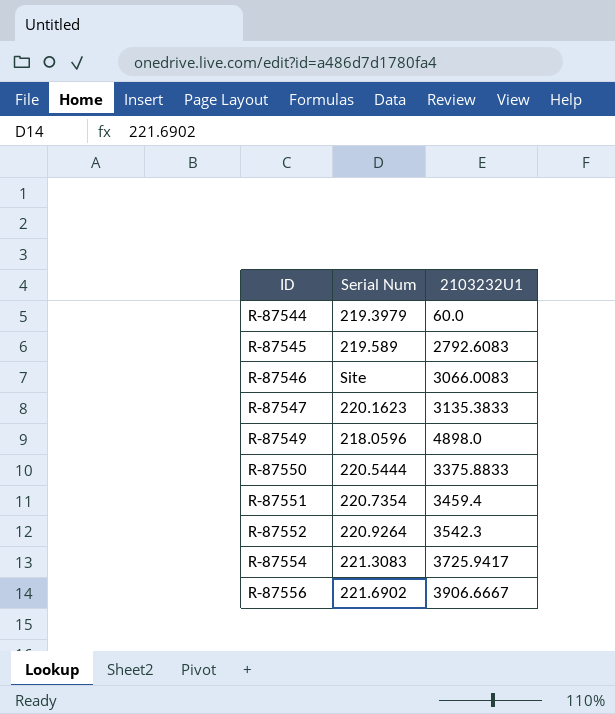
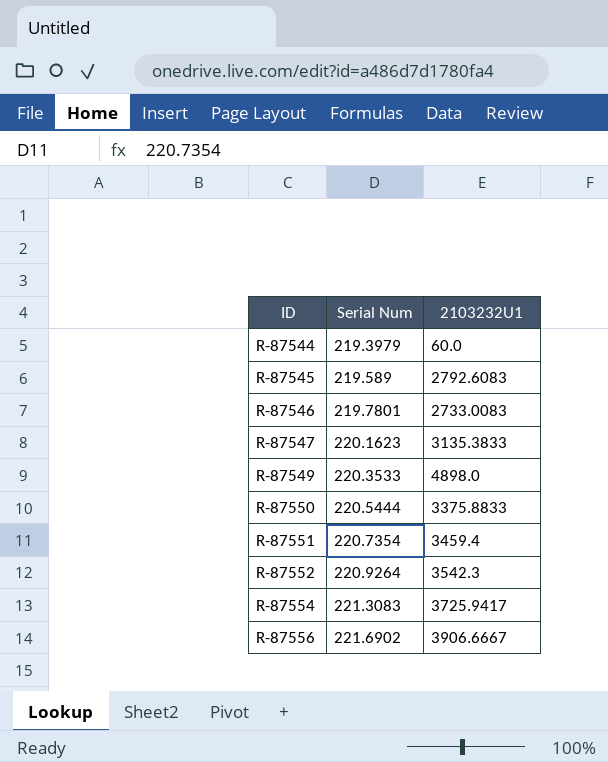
R-87546 | Serial Num: Site -> 219.7801
R-87546 | 2103232U1: 3066.0083 -> 2733.0083
R-87549 | Serial Num: 218.0596 -> 220.3533

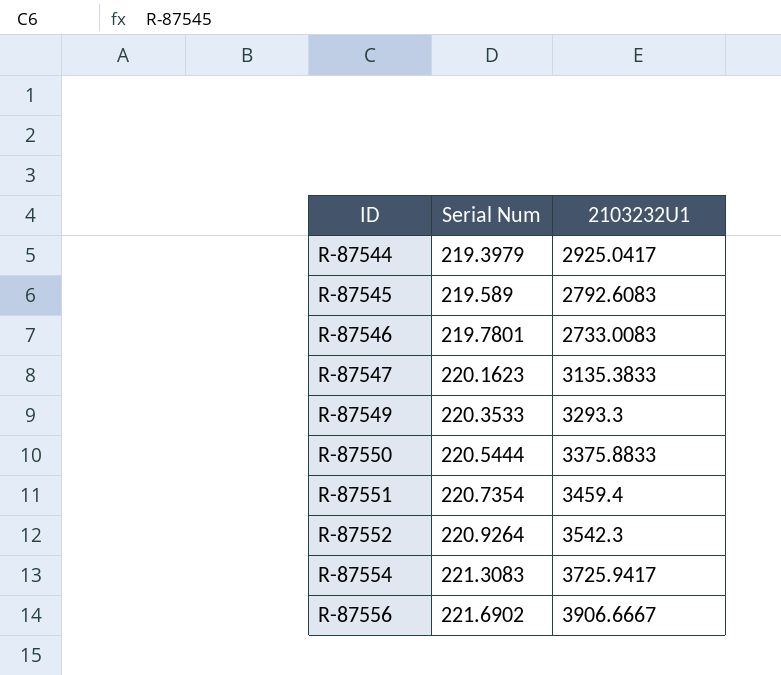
R-87544 | 2103232U1: 60.0 -> 2925.0417
R-87549 | 2103232U1: 4898.0 -> 3293.3

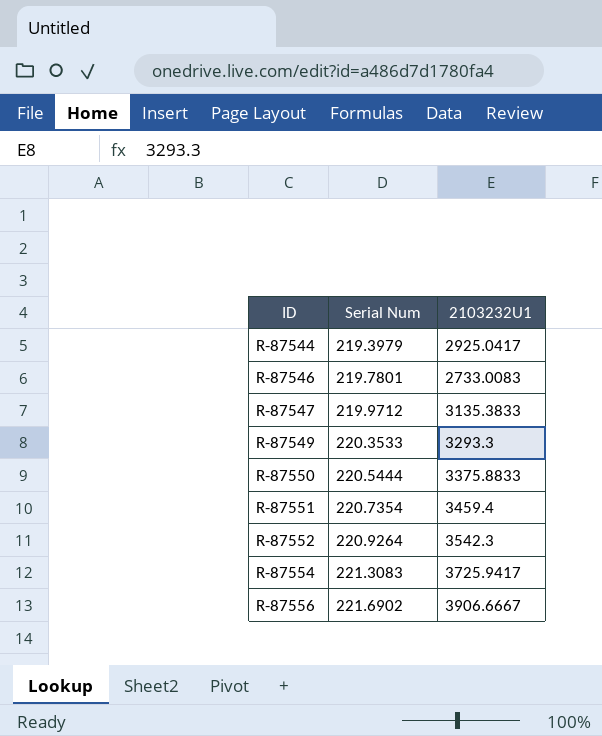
row R-87545: 219.589 | 2792.6083 -> none
R-87547 | Serial Num: 220.1623 -> 219.9712

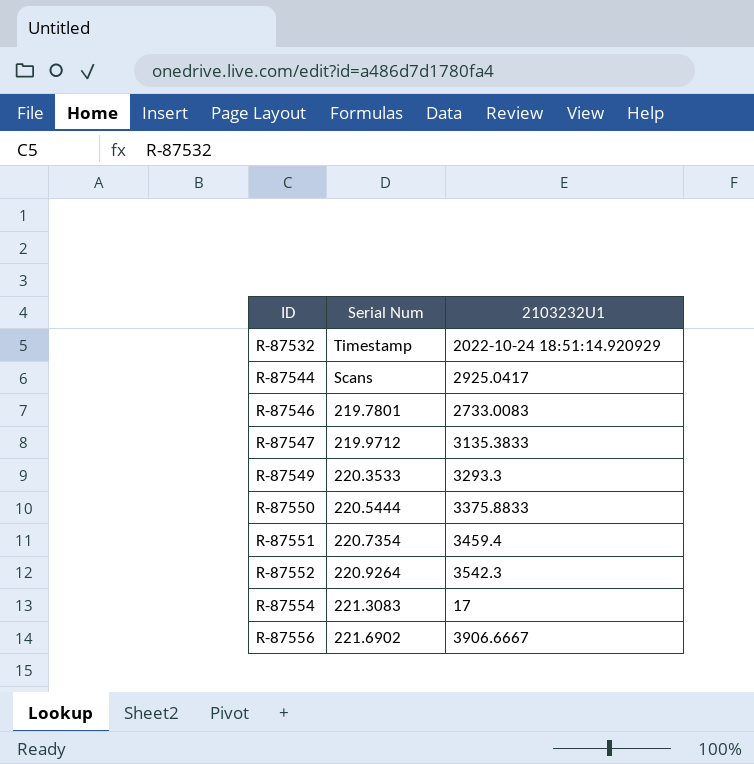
row R-87532: none -> Timestamp | 2022-10-24 18:51:14.920929
R-87544 | Serial Num: 219.3979 -> Scans
R-87554 | 2103232U1: 3725.9417 -> 17

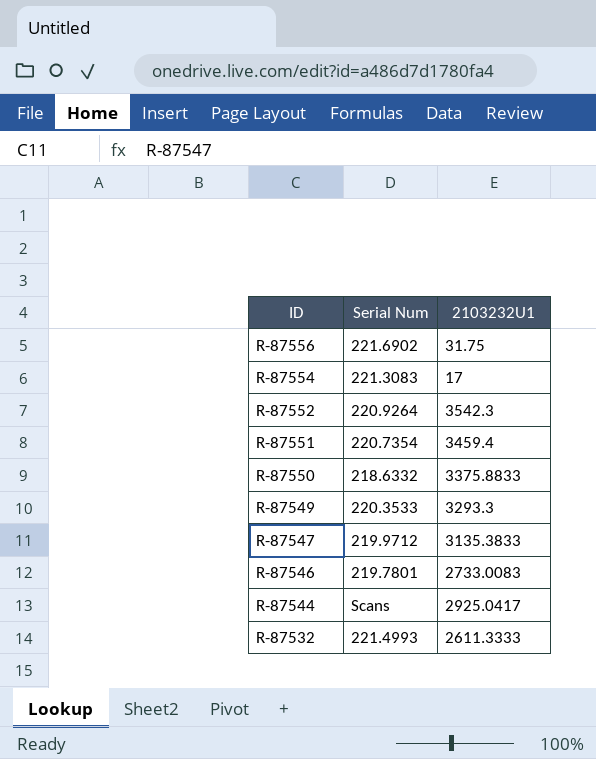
row order: ID ascending -> ID descending
R-87556 | 2103232U1: 3906.6667 -> 31.75
R-87550 | Serial Num: 220.5444 -> 218.6332
R-87532 | Serial Num: Timestamp -> 221.4993
R-87532 | 2103232U1: 2022-10-24 18:51:14.920929 -> 2611.3333

